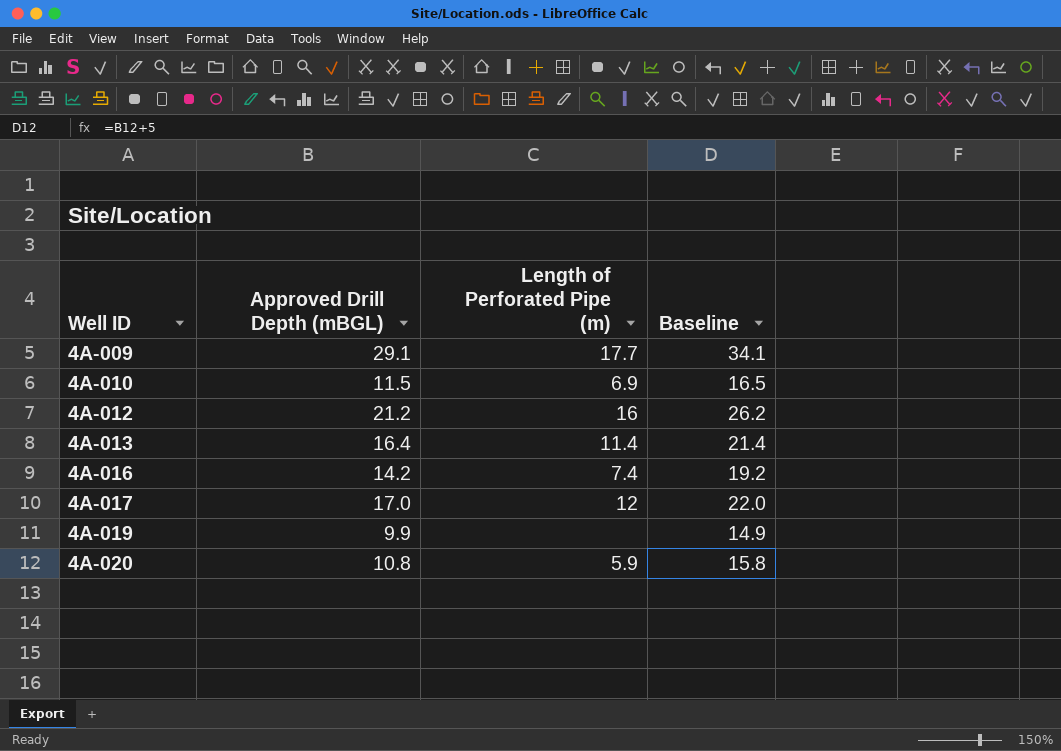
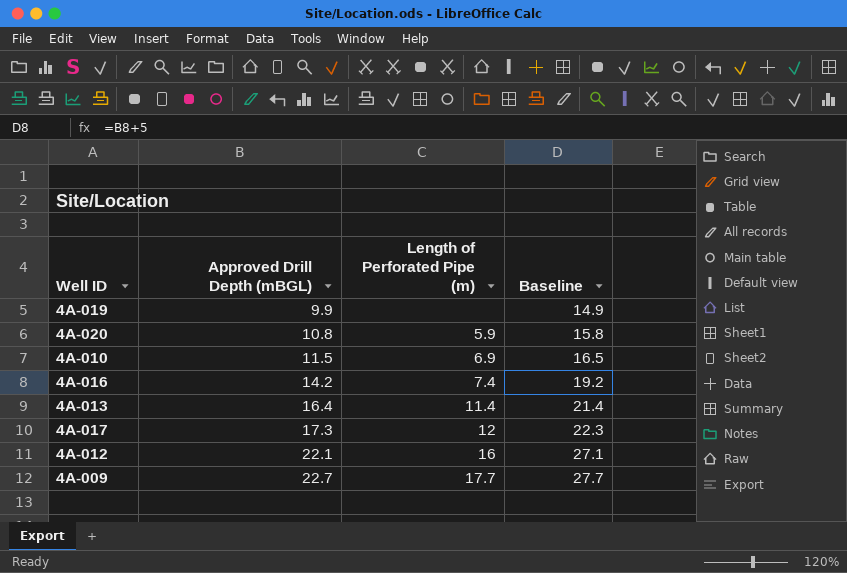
row order: Well ID ascending -> Approved Drill Depth (mBGL) ascending
4A-017 | Approved Drill Depth (mBGL): 17.0 -> 17.3
4A-017 | Baseline: 22.0 -> 22.3
4A-012 | Approved Drill Depth (mBGL): 21.2 -> 22.1
4A-012 | Baseline: 26.2 -> 27.1
4A-009 | Approved Drill Depth (mBGL): 29.1 -> 22.7
4A-009 | Baseline: 34.1 -> 27.7

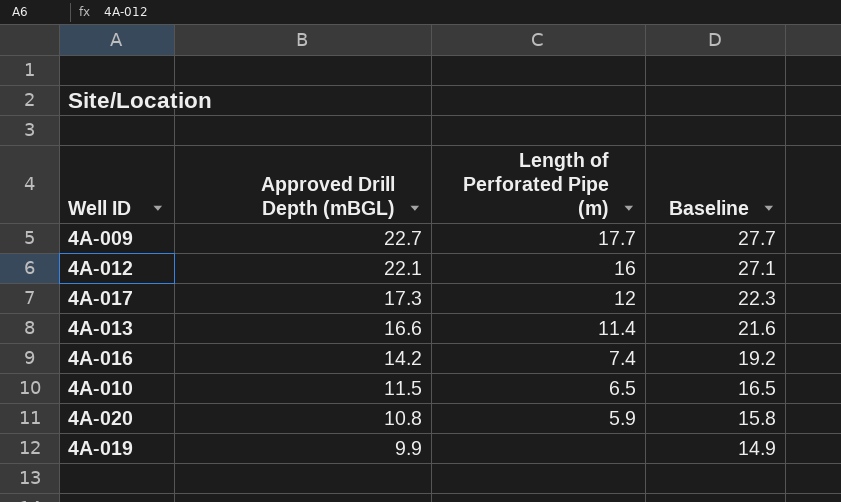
row order: Approved Drill Depth (mBGL) ascending -> Approved Drill Depth (mBGL) descending
4A-013 | Approved Drill Depth (mBGL): 16.4 -> 16.6
4A-013 | Baseline: 21.4 -> 21.6
4A-010 | Length of Perforated Pipe (m): 6.9 -> 6.5

